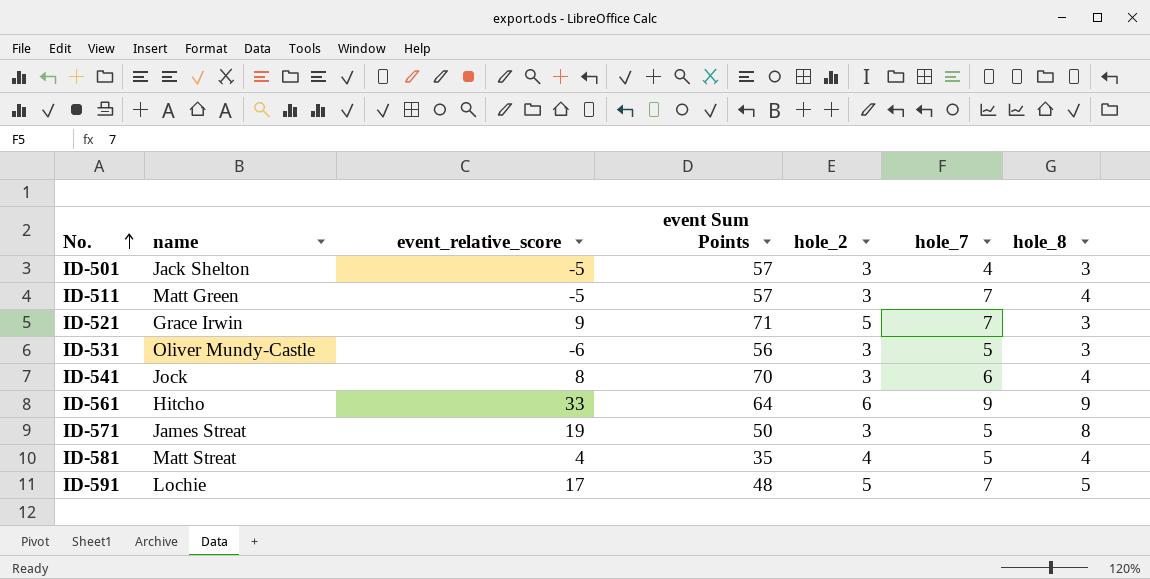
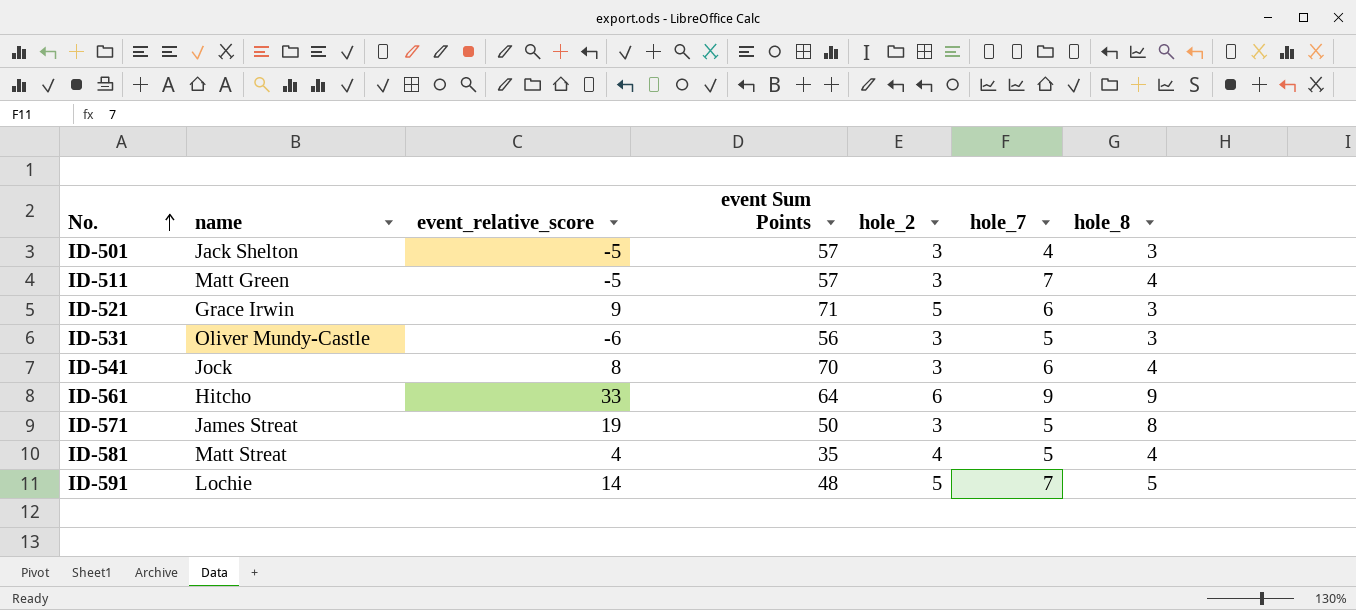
ID-521 | hole_7: 7 -> 6
ID-591 | event_relative_score: 17 -> 14

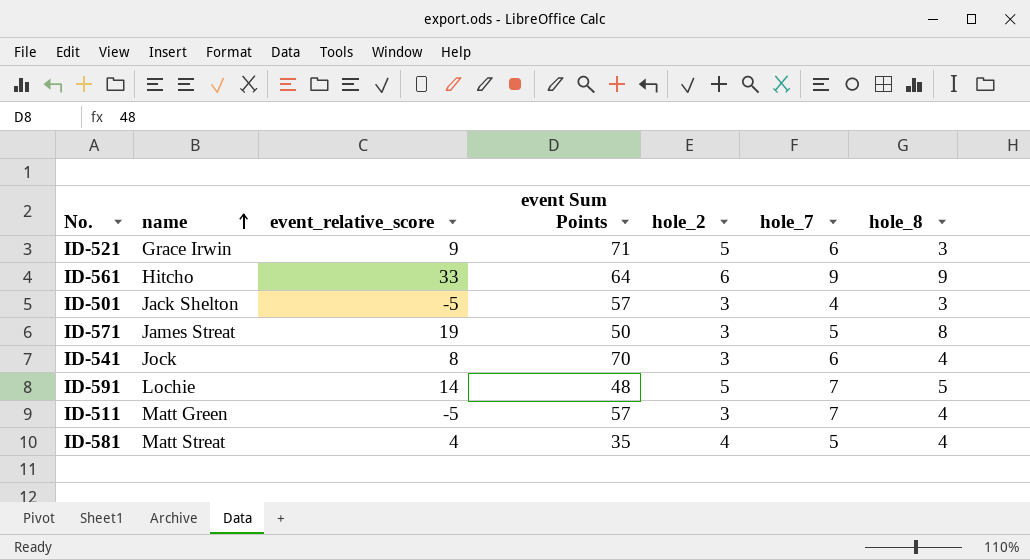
row order: No. ascending -> name ascending
row ID-531: Oliver Mundy-Castle | -6 | 56 | 3 | 5 | 3 -> none

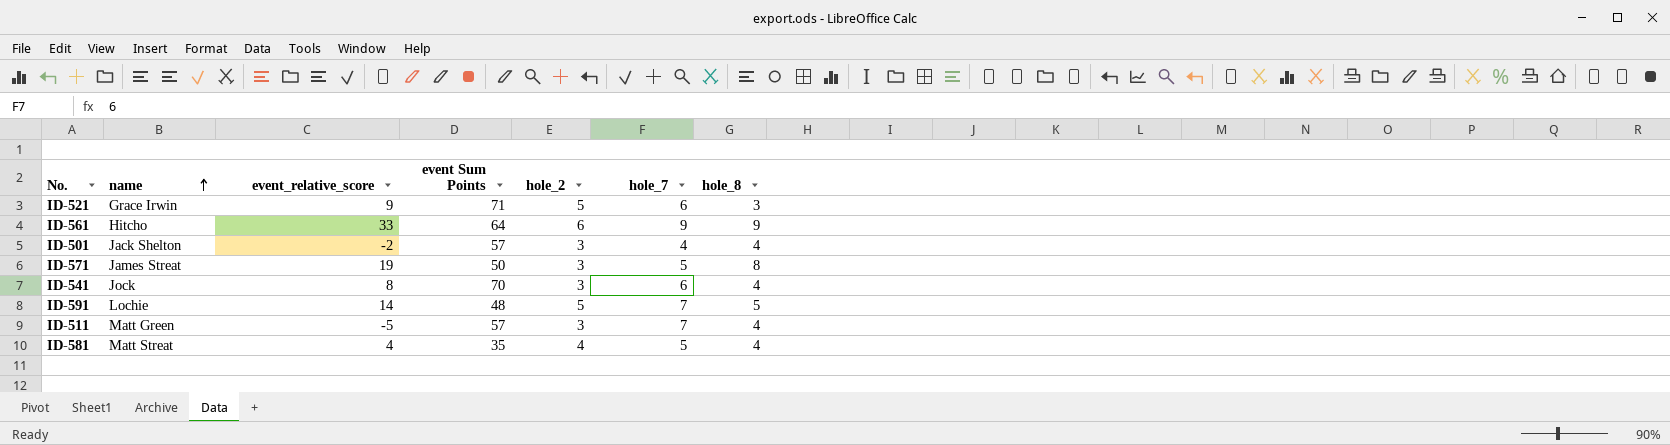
ID-501 | event_relative_score: -5 -> -2
ID-501 | hole_8: 3 -> 4

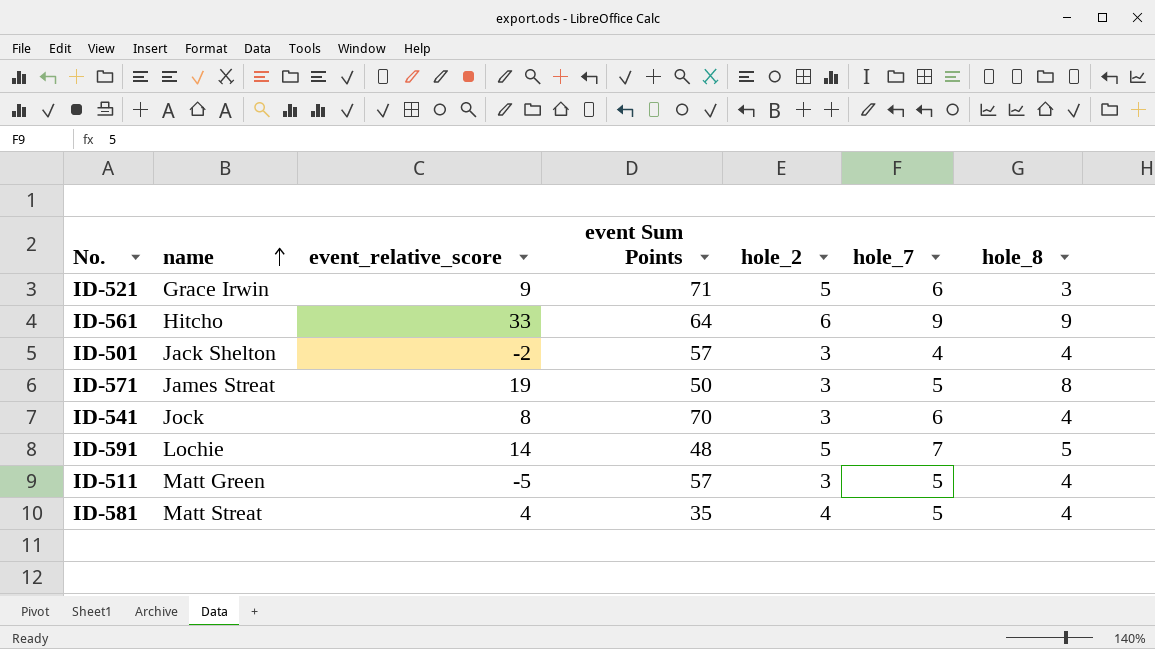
ID-511 | hole_7: 7 -> 5

